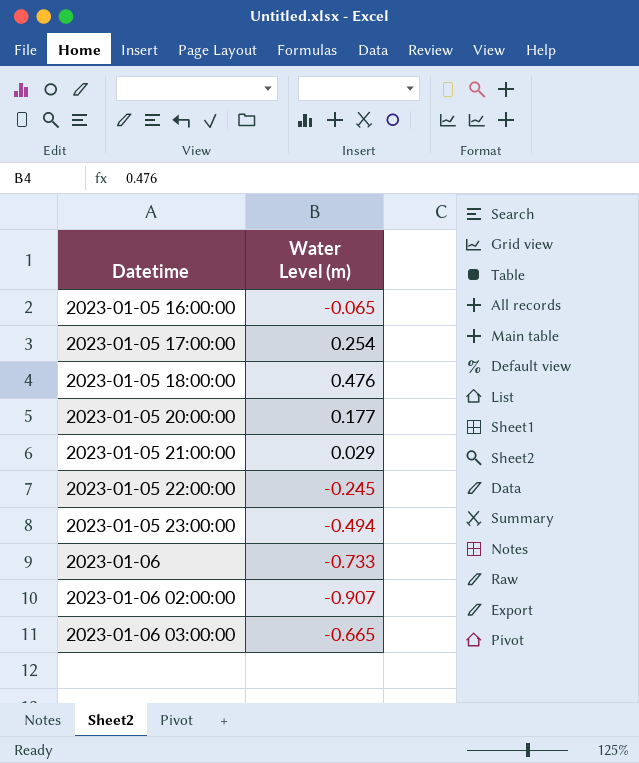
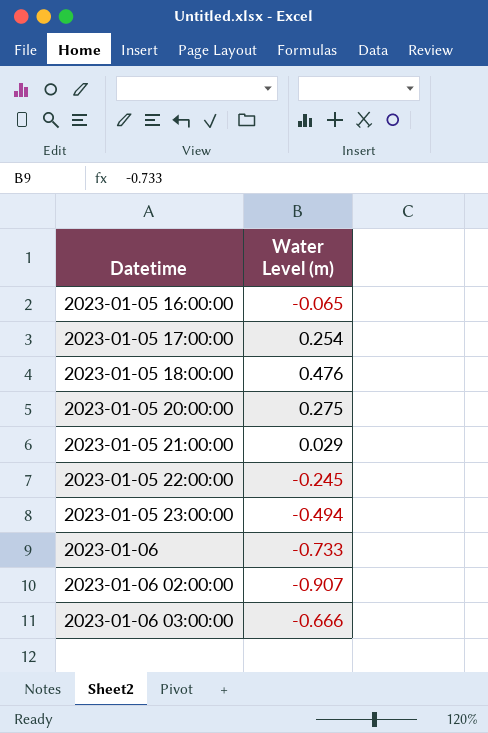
2023-01-05 20:00:00 | Water Level (m): 0.177 -> 0.275
2023-01-06 03:00:00 | Water Level (m): -0.665 -> -0.666

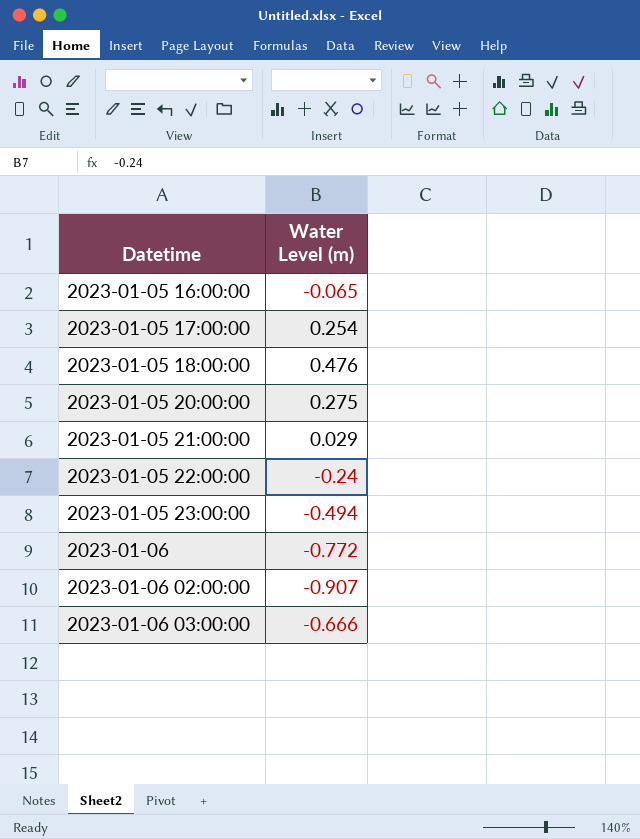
2023-01-05 22:00:00 | Water Level (m): -0.245 -> -0.24
2023-01-06 | Water Level (m): -0.733 -> -0.772

